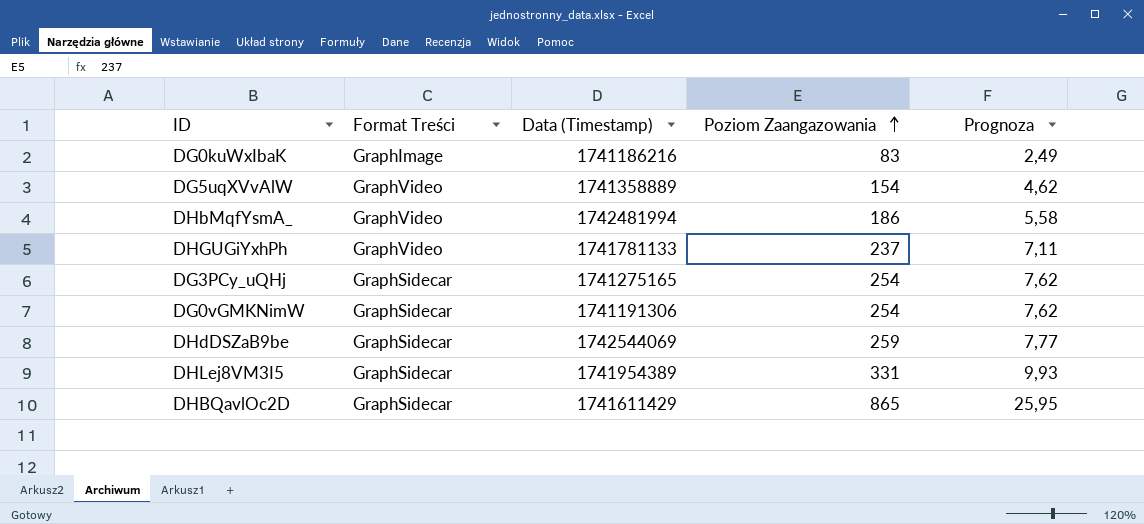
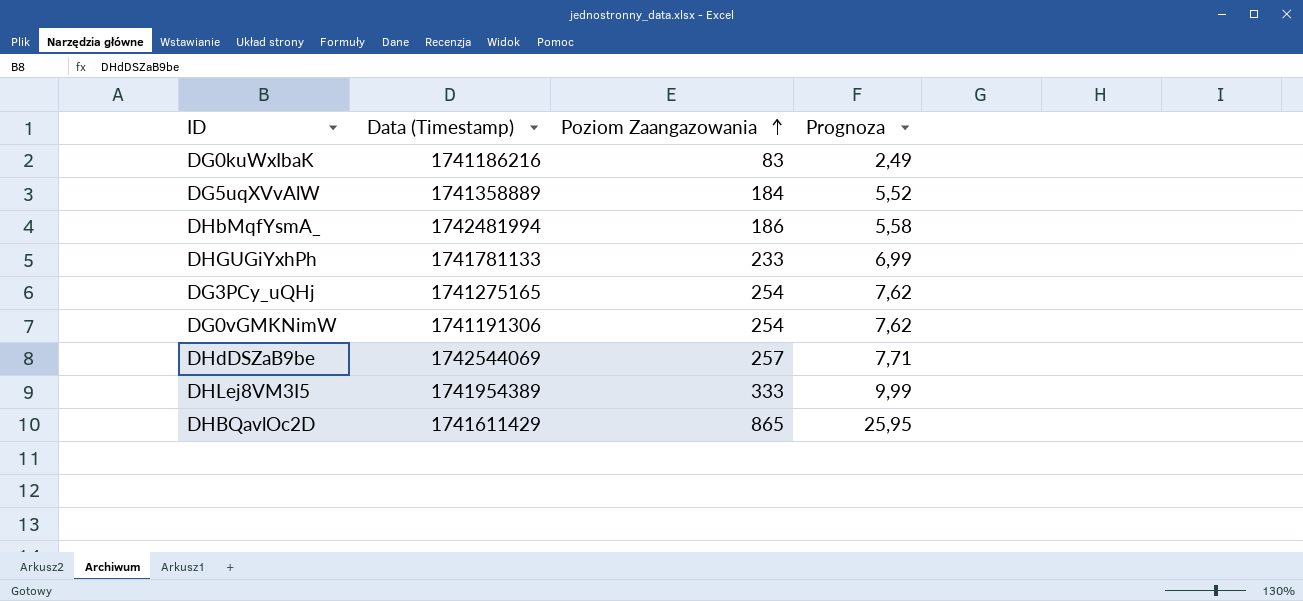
column Format Treści | position: 2 -> none
DG5uqXVvAlW | Poziom Zaangazowania: 154 -> 184
DG5uqXVvAlW | Prognoza: 4,62 -> 5,52
DHGUGiYxhPh | Poziom Zaangazowania: 237 -> 233
DHGUGiYxhPh | Prognoza: 7,11 -> 6,99
DHdDSZaB9be | Poziom Zaangazowania: 259 -> 257
DHdDSZaB9be | Prognoza: 7,77 -> 7,71
DHLej8VM3I5 | Poziom Zaangazowania: 331 -> 333
DHLej8VM3I5 | Prognoza: 9,93 -> 9,99

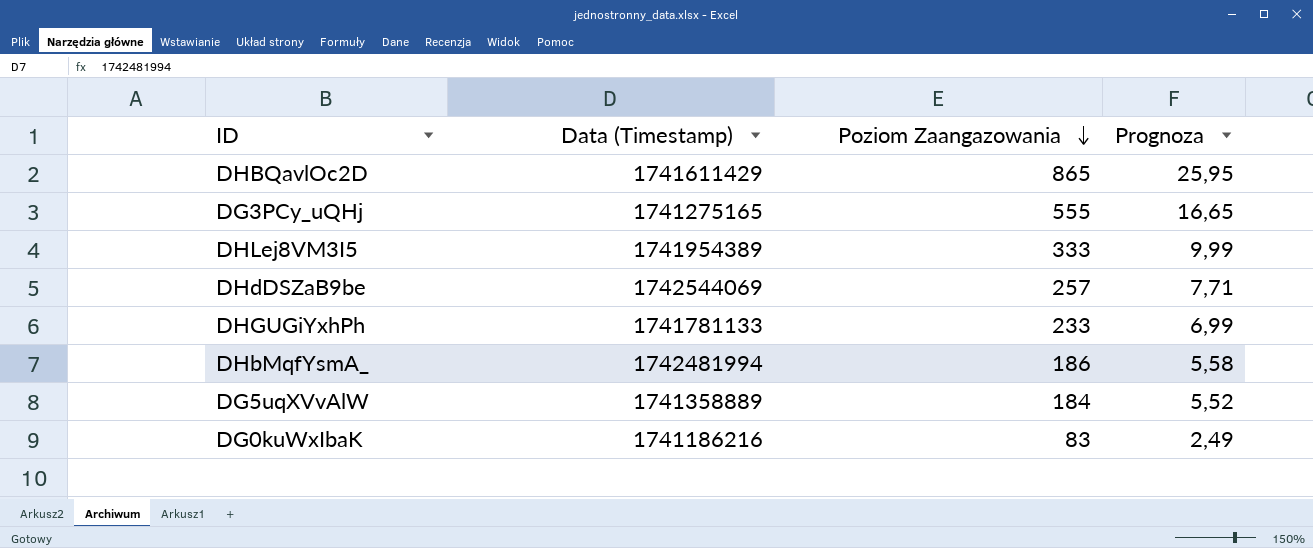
row order: Poziom Zaangazowania ascending -> Poziom Zaangazowania descending
row DG0vGMKNimW: 1741191306 | 254 | 7,62 -> none
DG3PCy_uQHj | Poziom Zaangazowania: 254 -> 555
DG3PCy_uQHj | Prognoza: 7,62 -> 16,65

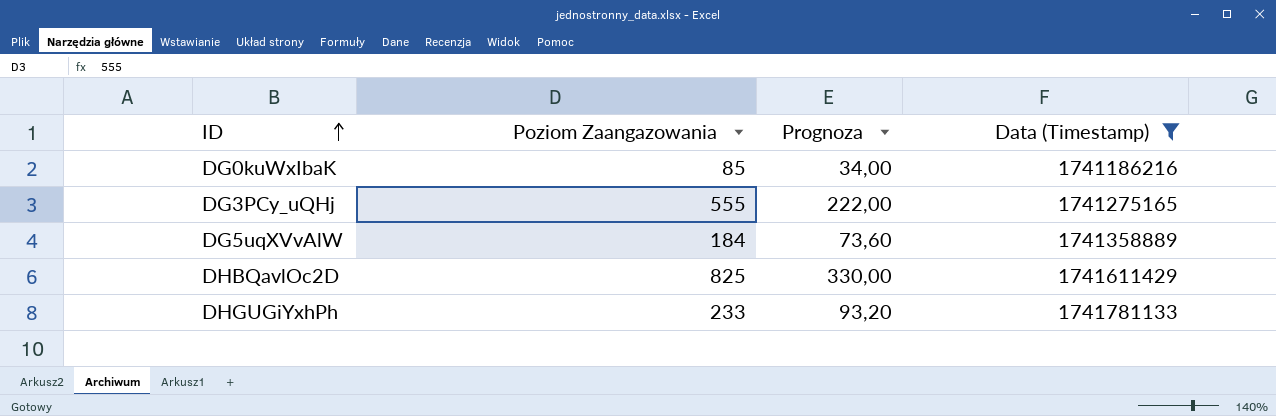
filter: none -> Data (Timestamp) <= 1741781133
row order: Poziom Zaangazowania descending -> ID ascending
column Prognoza | formula: [Poziom Zaangazowania] * 0,03 -> [Poziom Zaangazowania] * 0,4
column Data (Timestamp) | position: 2 -> 4
DG0kuWxIbaK | Poziom Zaangazowania: 83 -> 85
DHBQavlOc2D | Poziom Zaangazowania: 865 -> 825

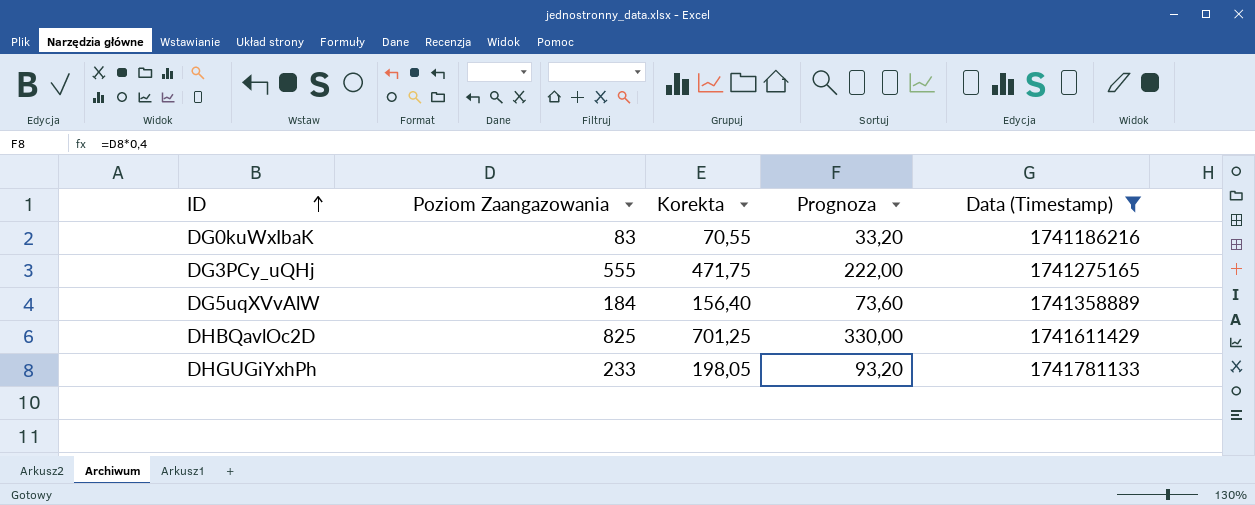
column Korekta | formula: none -> [Poziom Zaangazowania] * 0,85
DG0kuWxIbaK | Poziom Zaangazowania: 85 -> 83
DG0kuWxIbaK | Prognoza: 34,00 -> 33,20

